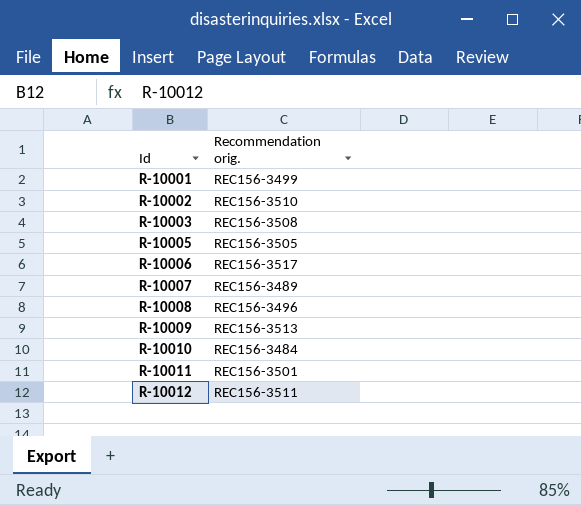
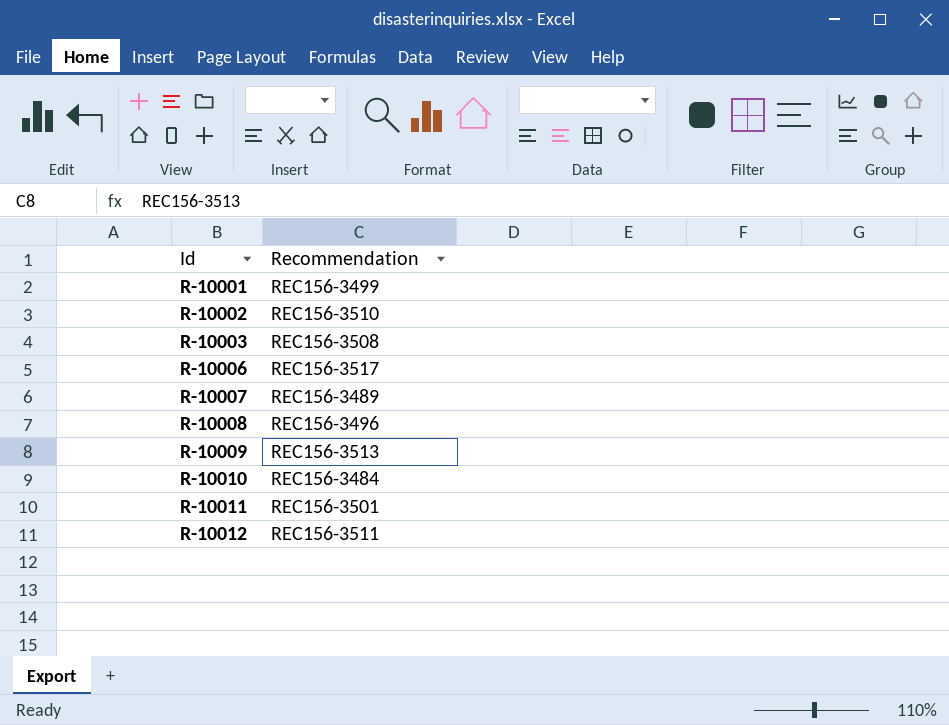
column name: Recommendation orig. -> Recommendation
row R-10005: REC156-3505 -> none

